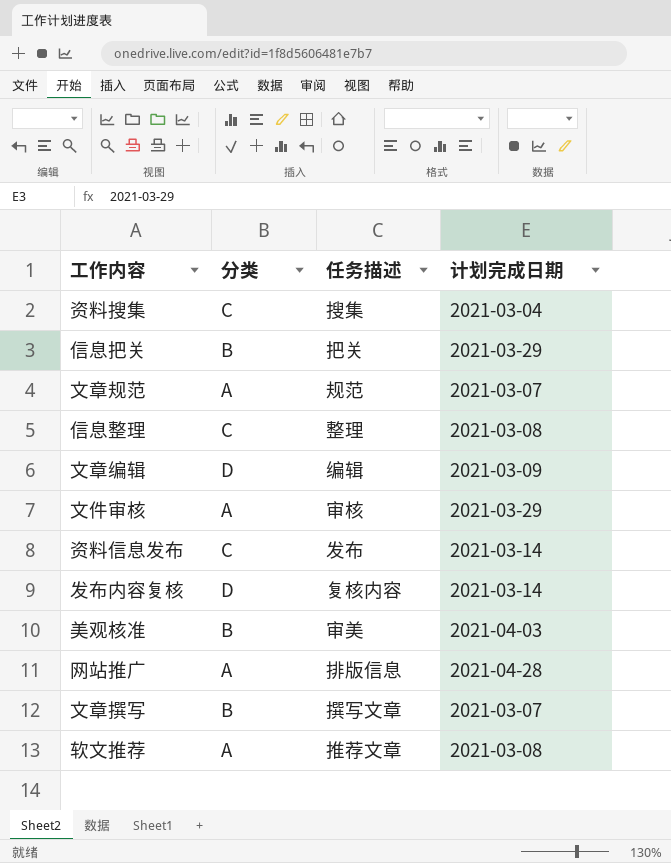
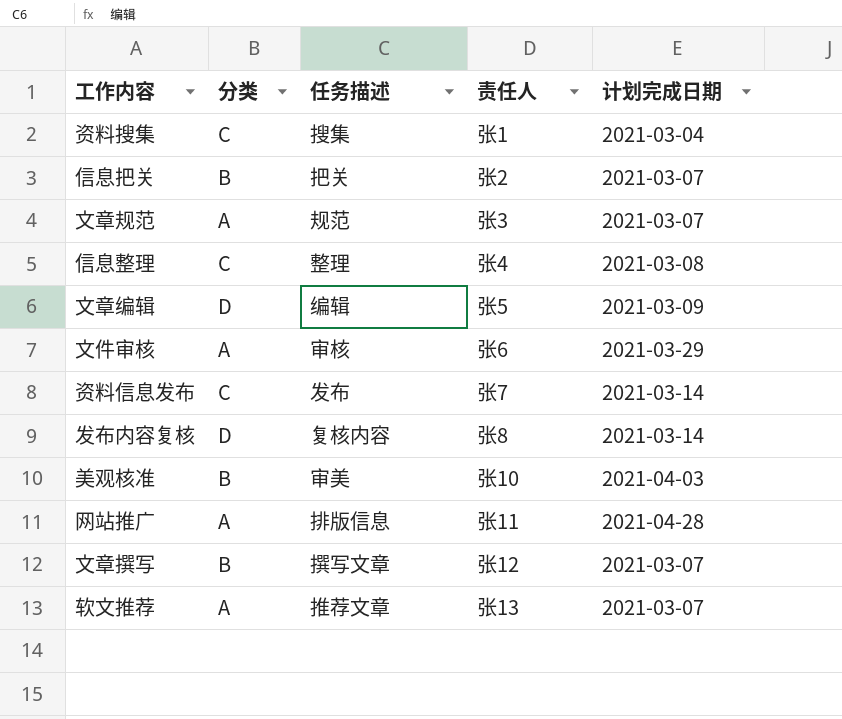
column 责任人 | position: none -> 4
信息把关 | 计划完成日期: 2021-03-29 -> 2021-03-07
软文推荐 | 计划完成日期: 2021-03-08 -> 2021-03-07

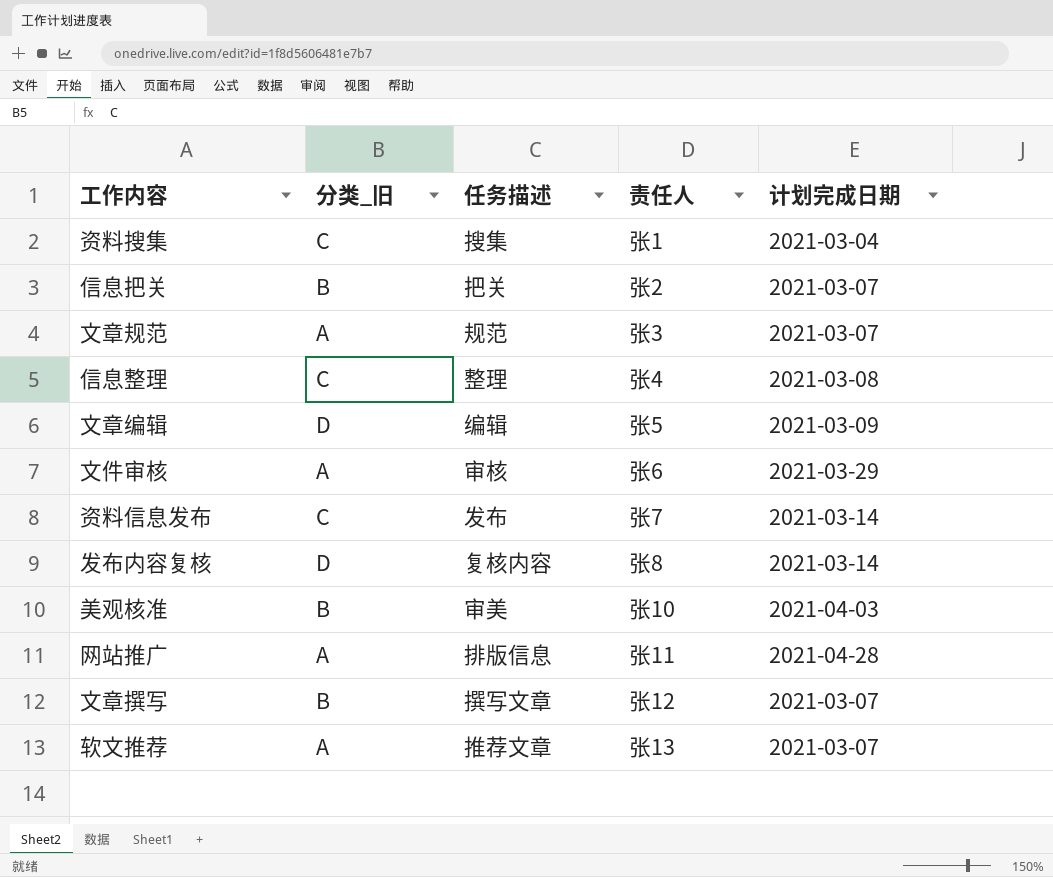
column name: 分类 -> 分类_旧

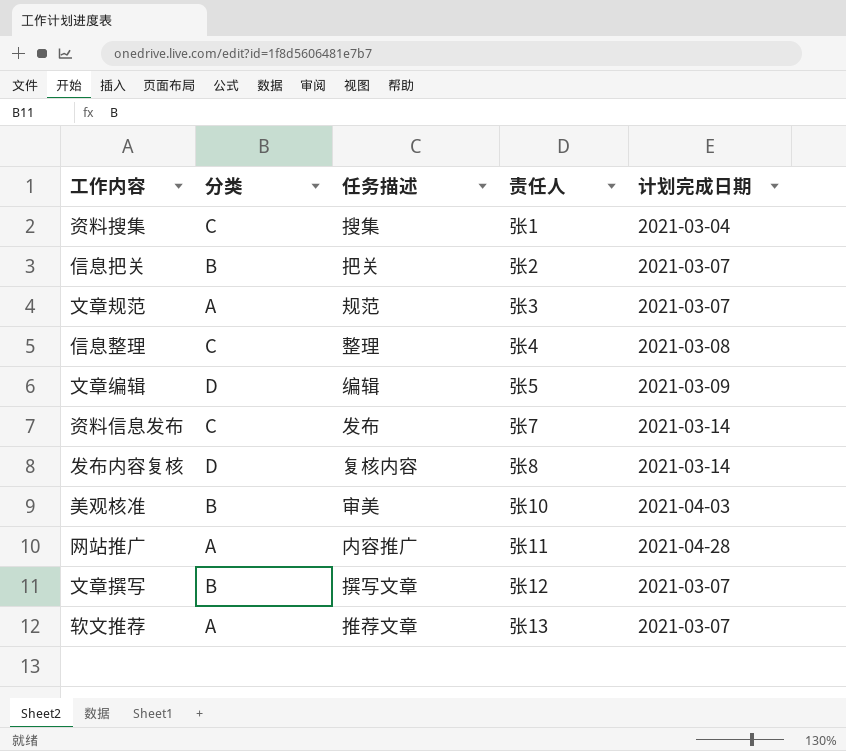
column name: 分类_旧 -> 分类
row 文件审核: A | 审核 | 张6 | 2021-03-29 -> none
网站推广 | 任务描述: 排版信息 -> 内容推广

